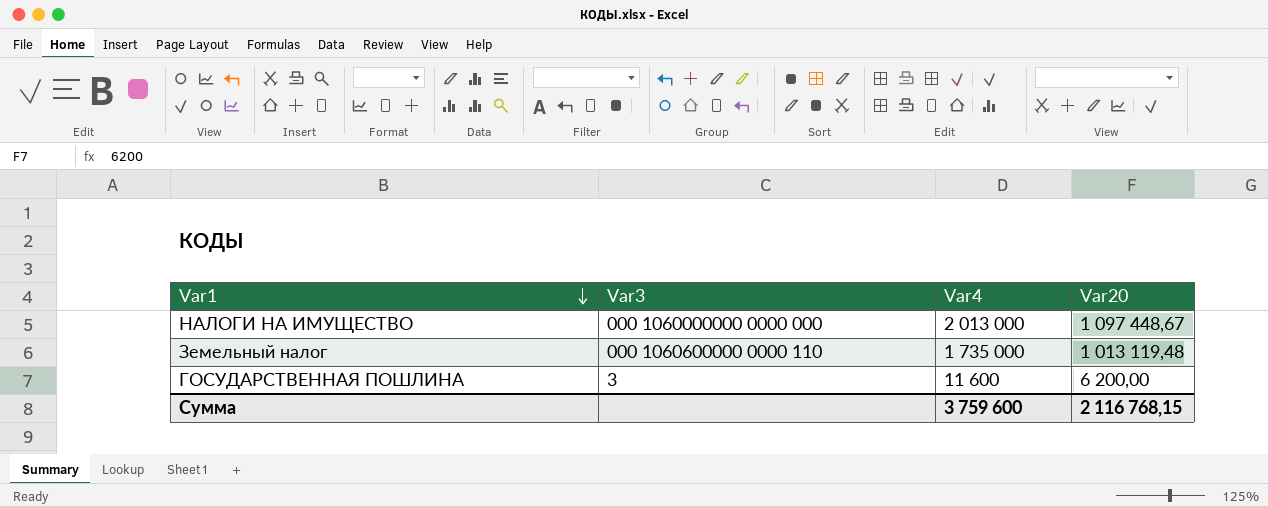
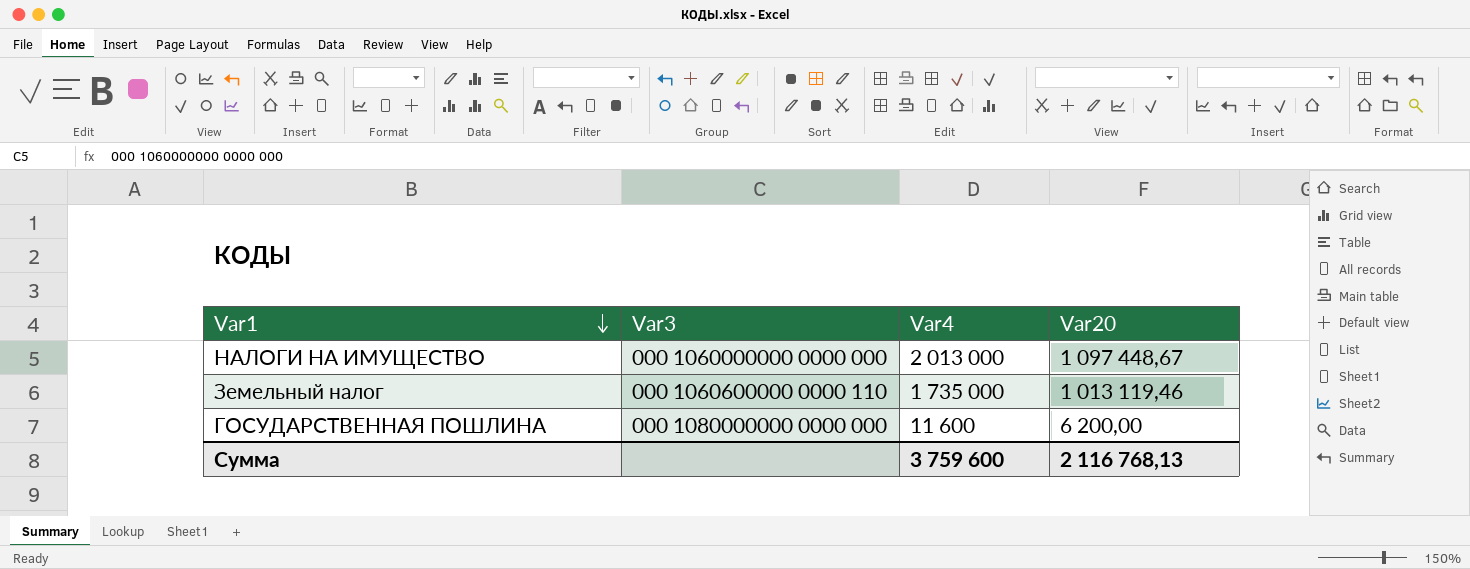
Земельный налог | Var20: 1 013 119,48 -> 1 013 119,46
ГОСУДАРСТВЕННАЯ ПОШЛИНА | Var3: 3 -> 000 1080000000 0000 000
Сумма | Var20: 2 116 768,15 -> 2 116 768,13

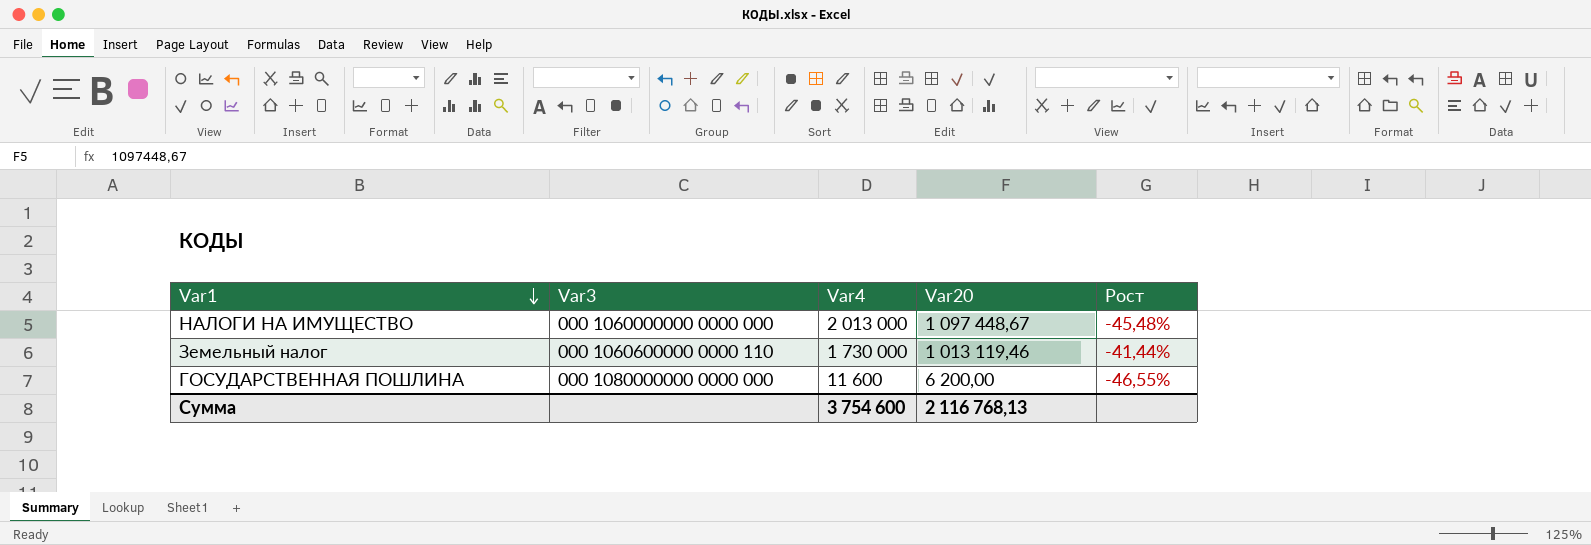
column Рост | formula: none -> ([Var20] - [Var4]) / [Var4]
Земельный налог | Var4: 1 735 000 -> 1 730 000
Сумма | Var4: 3 759 600 -> 3 754 600

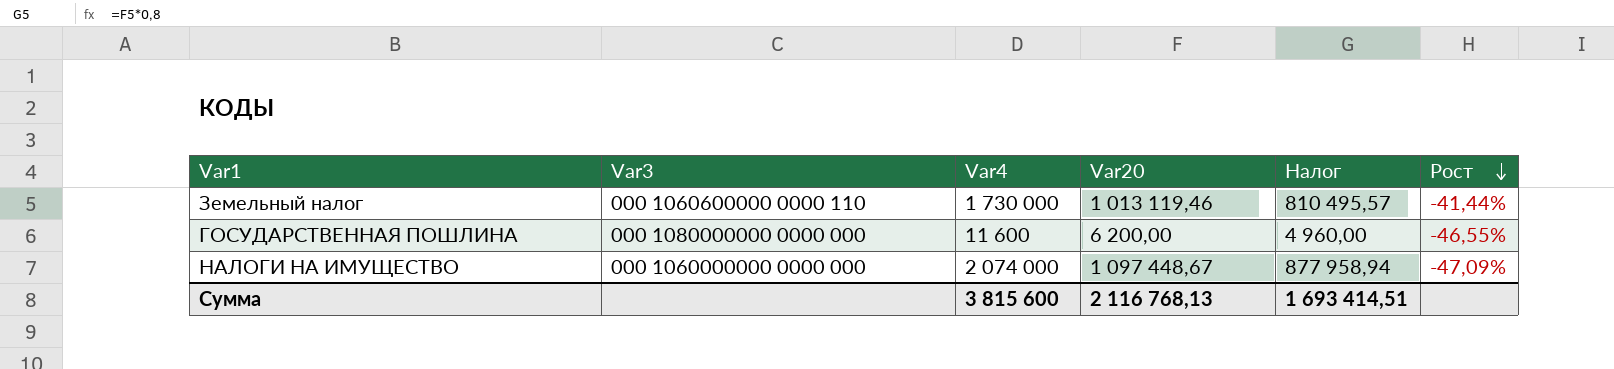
row order: Var1 descending -> Рост descending
column Налог | formula: none -> [Var20] * 0,8
НАЛОГИ НА ИМУЩЕСТВО | Var4: 2 013 000 -> 2 074 000
НАЛОГИ НА ИМУЩЕСТВО | Рост: -45,48% -> -47,09%
Сумма | Var4: 3 754 600 -> 3 815 600

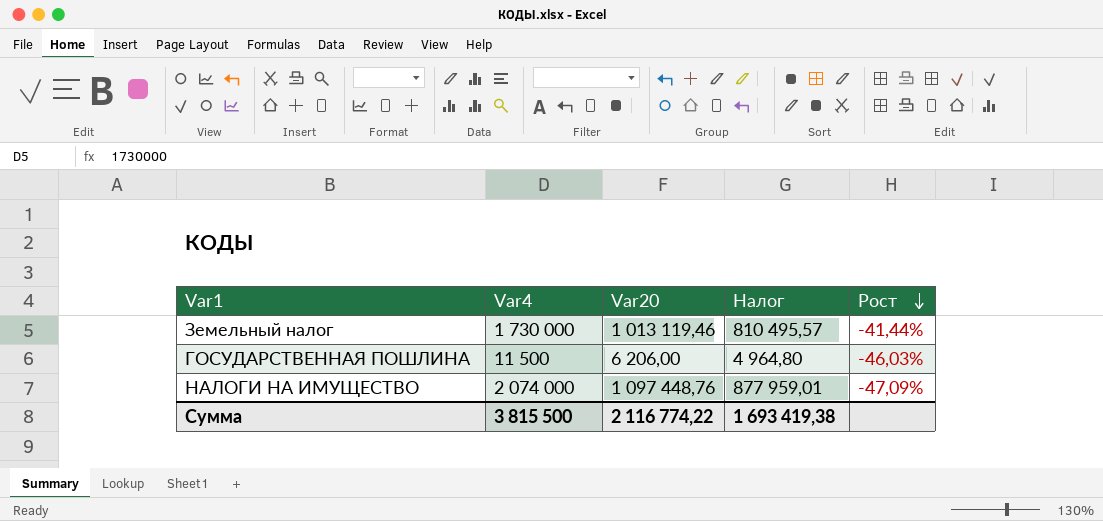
column Var3 | position: 2 -> none
ГОСУДАРСТВЕННАЯ ПОШЛИНА | Var4: 11 600 -> 11 500
ГОСУДАРСТВЕННАЯ ПОШЛИНА | Var20: 6 200,00 -> 6 206,00
ГОСУДАРСТВЕННАЯ ПОШЛИНА | Налог: 4 960,00 -> 4 964,80
ГОСУДАРСТВЕННАЯ ПОШЛИНА | Рост: -46,55% -> -46,03%
НАЛОГИ НА ИМУЩЕСТВО | Var20: 1 097 448,67 -> 1 097 448,76
НАЛОГИ НА ИМУЩЕСТВО | Налог: 877 958,94 -> 877 959,01
Сумма | Var4: 3 815 600 -> 3 815 500
Сумма | Var20: 2 116 768,13 -> 2 116 774,22
Сумма | Налог: 1 693 414,51 -> 1 693 419,38

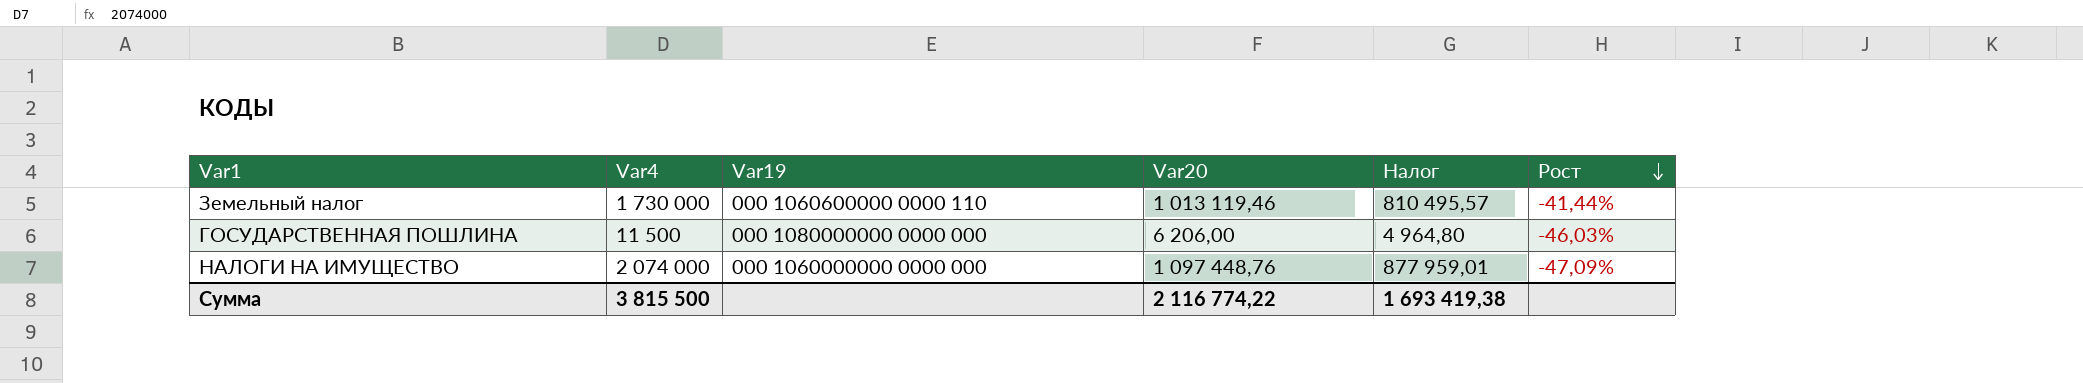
column Var19 | position: none -> 3

